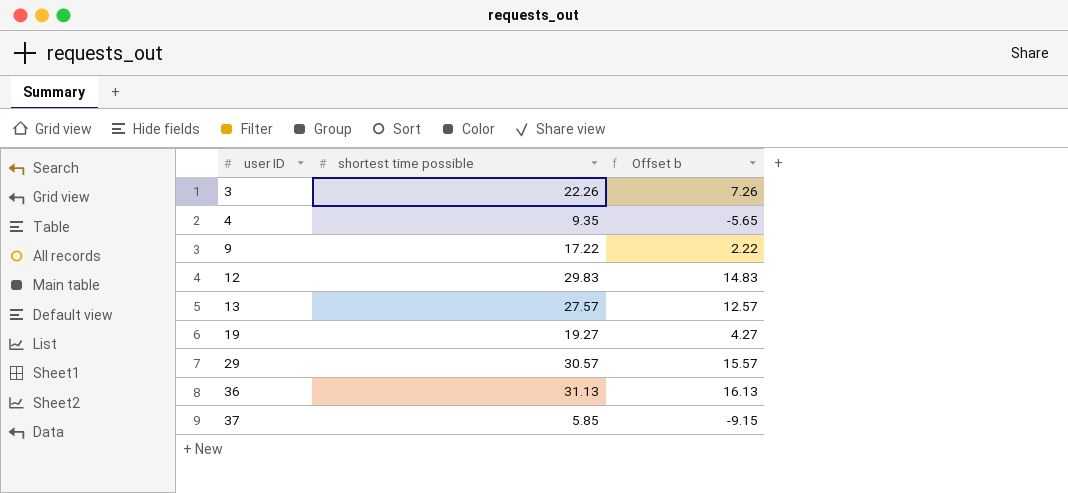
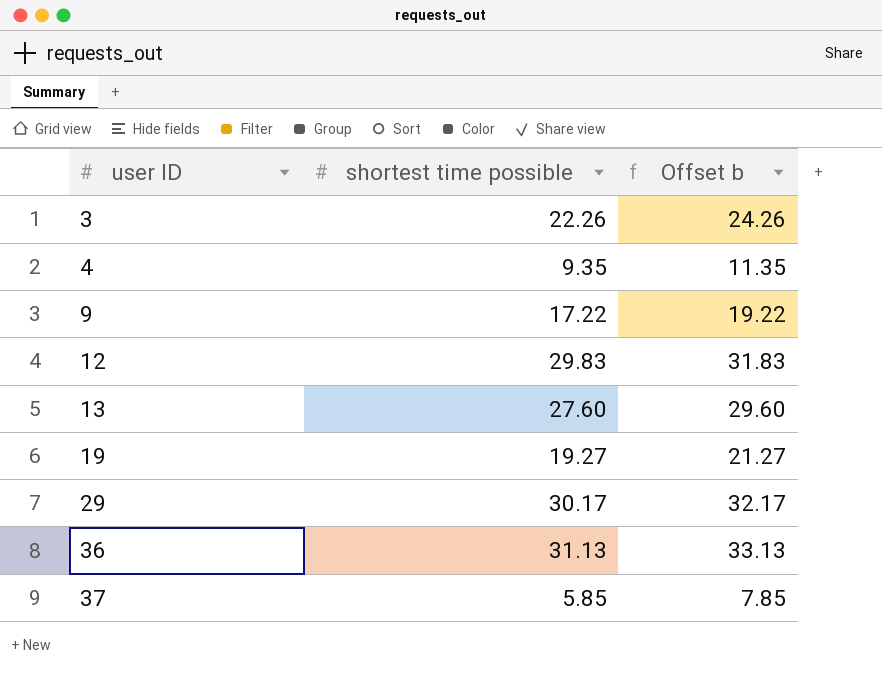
column Offset b | formula: [shortest time possible] - 15 -> [shortest time possible] + 2
13 | shortest time possible: 27.57 -> 27.60
29 | shortest time possible: 30.57 -> 30.17

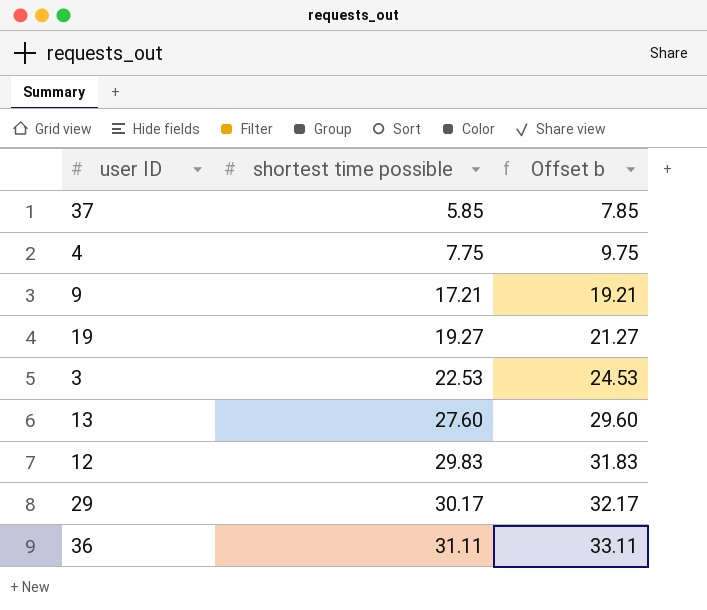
row order: user ID ascending -> shortest time possible ascending
4 | shortest time possible: 9.35 -> 7.75
4 | Offset b: 11.35 -> 9.75
9 | shortest time possible: 17.22 -> 17.21
9 | Offset b: 19.22 -> 19.21
3 | shortest time possible: 22.26 -> 22.53
3 | Offset b: 24.26 -> 24.53
36 | shortest time possible: 31.13 -> 31.11
36 | Offset b: 33.13 -> 33.11

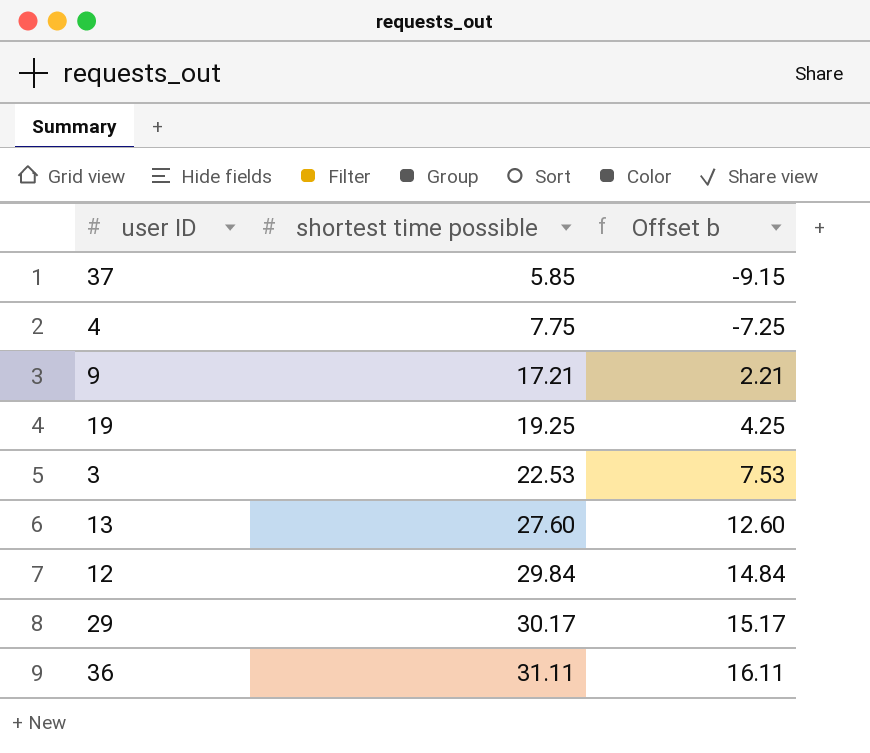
column Offset b | formula: [shortest time possible] + 2 -> [shortest time possible] - 15
19 | shortest time possible: 19.27 -> 19.25
12 | shortest time possible: 29.83 -> 29.84

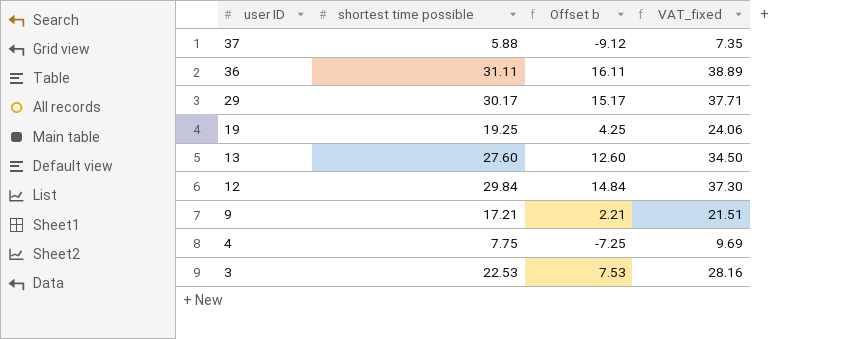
row order: shortest time possible ascending -> user ID descending
column VAT_fixed | formula: none -> [shortest time possible] * 1.25
37 | shortest time possible: 5.85 -> 5.88
37 | Offset b: -9.15 -> -9.12

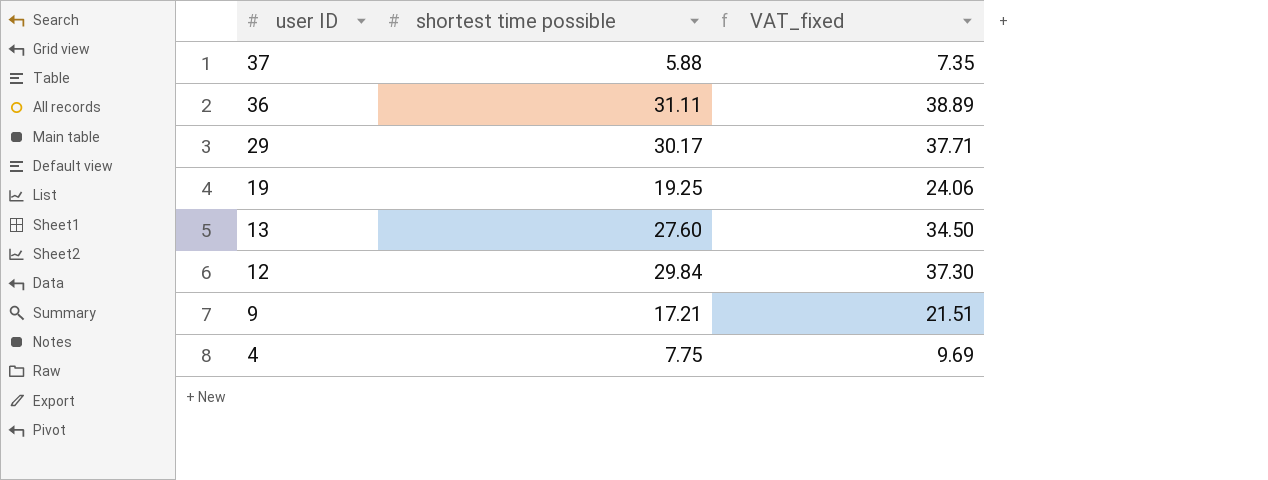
column Offset b | formula: [shortest time possible] - 15 -> none
row 3: 22.53 | 7.53 | 28.16 -> none

